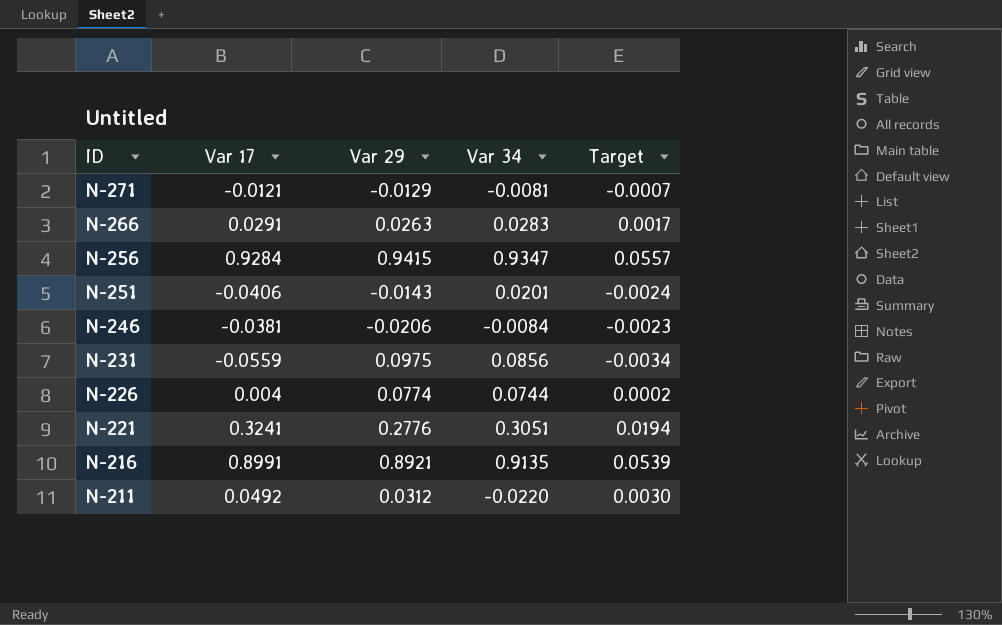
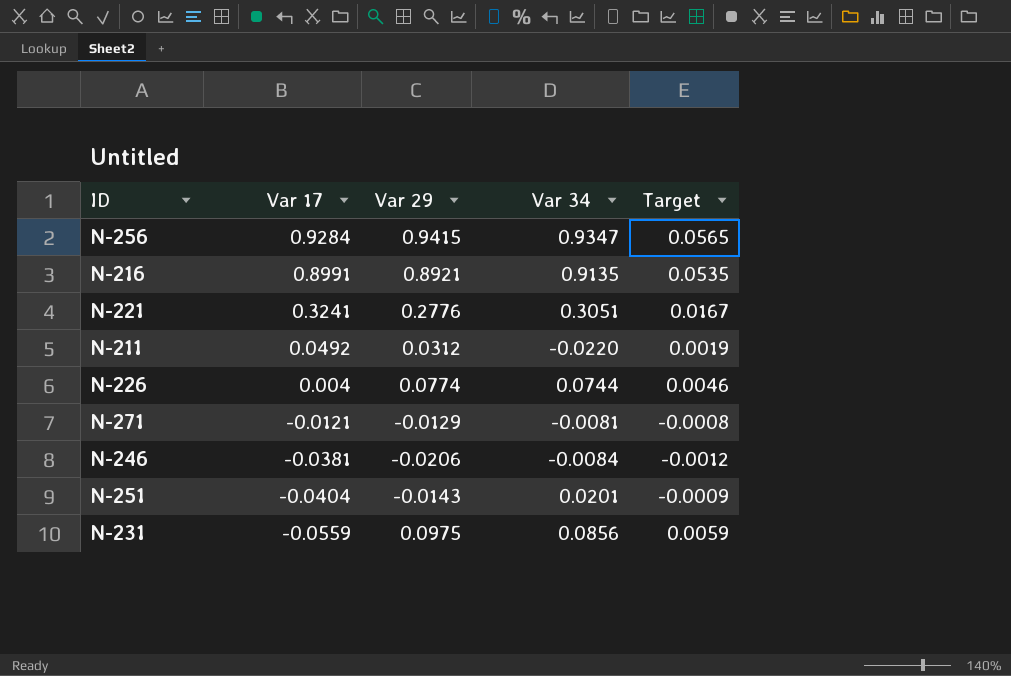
row order: ID descending -> Var 17 descending
column Target | formula: [Var 17] * 0.06 -> [Var 29] * 0.06
row N-266: 0.0291 | 0.0263 | 0.0283 | 0.0017 -> none
N-251 | Var 17: -0.0406 -> -0.0404

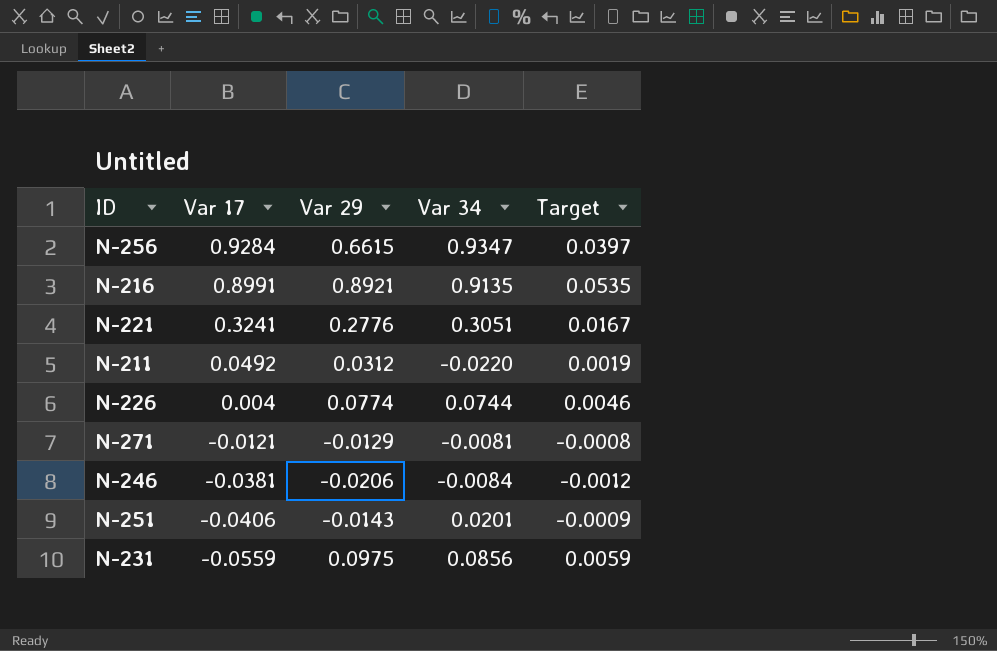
N-256 | Var 29: 0.9415 -> 0.6615
N-256 | Target: 0.0565 -> 0.0397
N-251 | Var 17: -0.0404 -> -0.0406

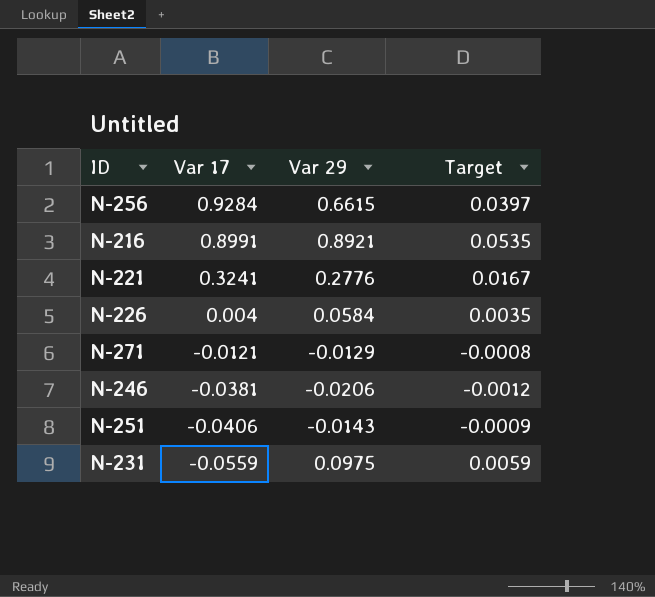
column Var 34 | position: 4 -> none
row N-211: 0.0492 | 0.0312 | -0.0220 | 0.0019 -> none
N-226 | Var 29: 0.0774 -> 0.0584
N-226 | Target: 0.0046 -> 0.0035

